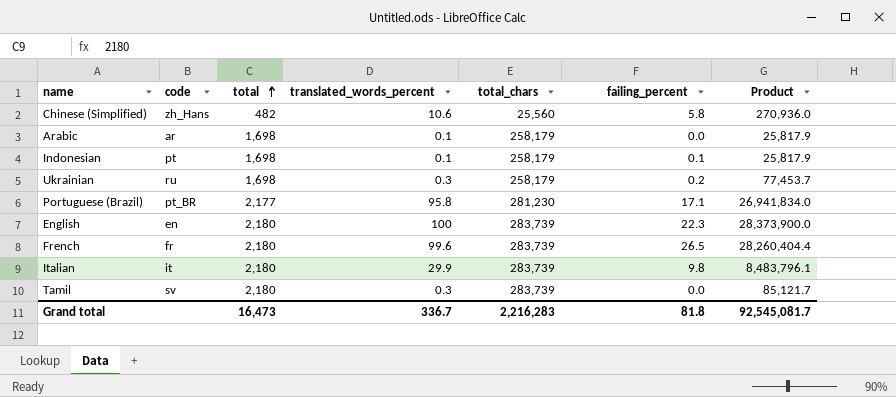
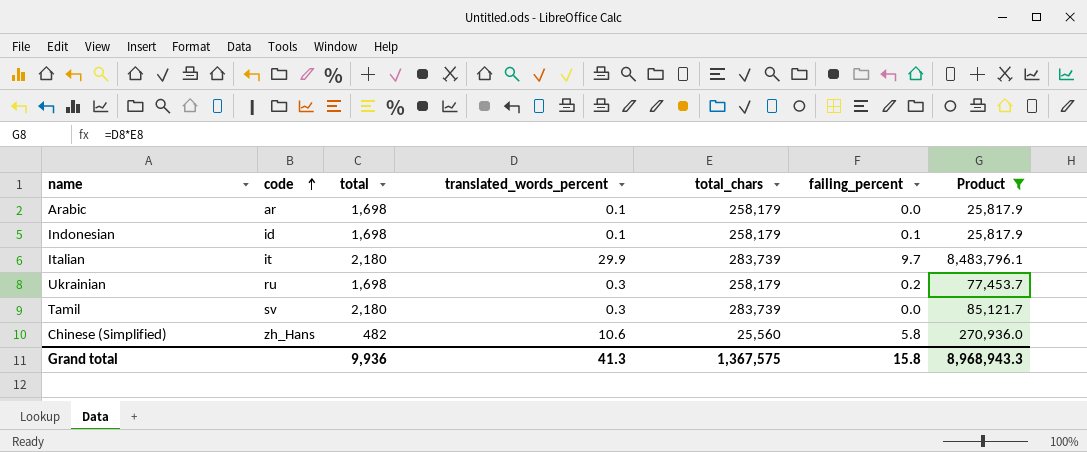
filter: none -> Product <= 8,483,796.1
row order: total ascending -> code ascending
Indonesian | code: pt -> id
Italian | failing_percent: 9.8 -> 9.7
Grand total | total: 16,473 -> 9,936
Grand total | translated_words_percent: 336.7 -> 41.3
Grand total | total_chars: 2,216,283 -> 1,367,575
Grand total | failing_percent: 81.8 -> 15.8
Grand total | Product: 92,545,081.7 -> 8,968,943.3

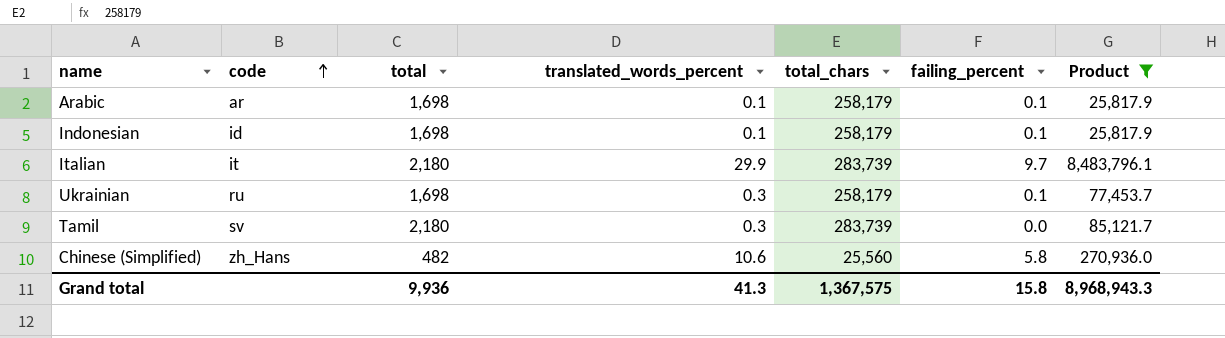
Arabic | failing_percent: 0.0 -> 0.1
Ukrainian | failing_percent: 0.2 -> 0.1

